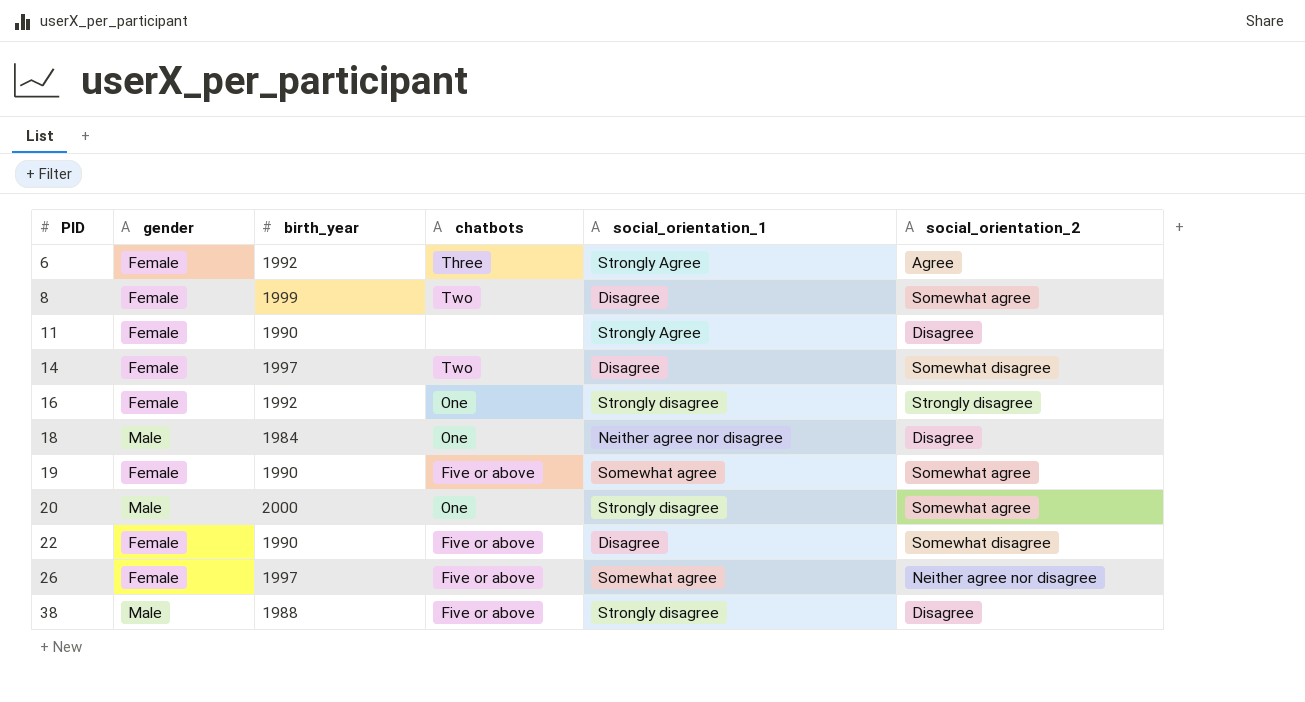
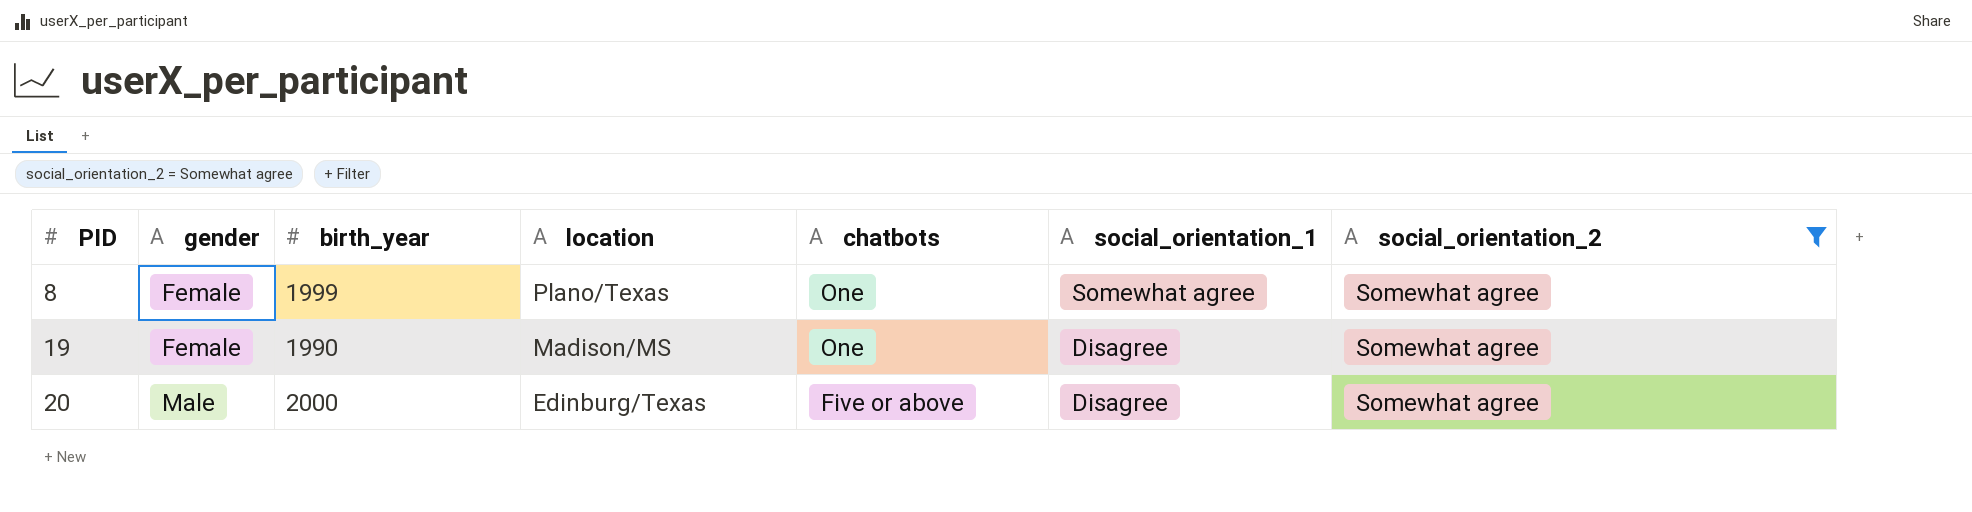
filter: none -> social_orientation_2 = Somewhat agree
column location | position: none -> 4
8 | chatbots: Two -> One
8 | social_orientation_1: Disagree -> Somewhat agree
19 | chatbots: Five or above -> One
19 | social_orientation_1: Somewhat agree -> Disagree
20 | chatbots: One -> Five or above
20 | social_orientation_1: Strongly disagree -> Disagree

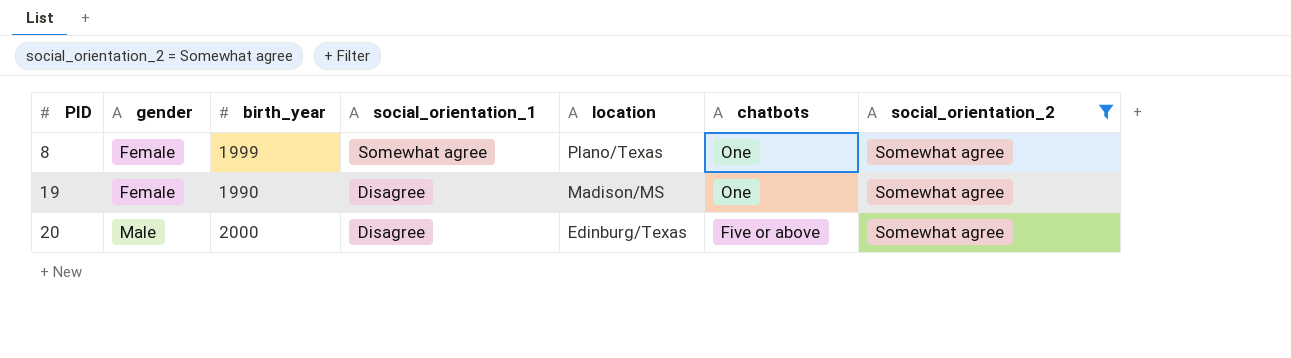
column social_orientation_1 | position: 6 -> 4

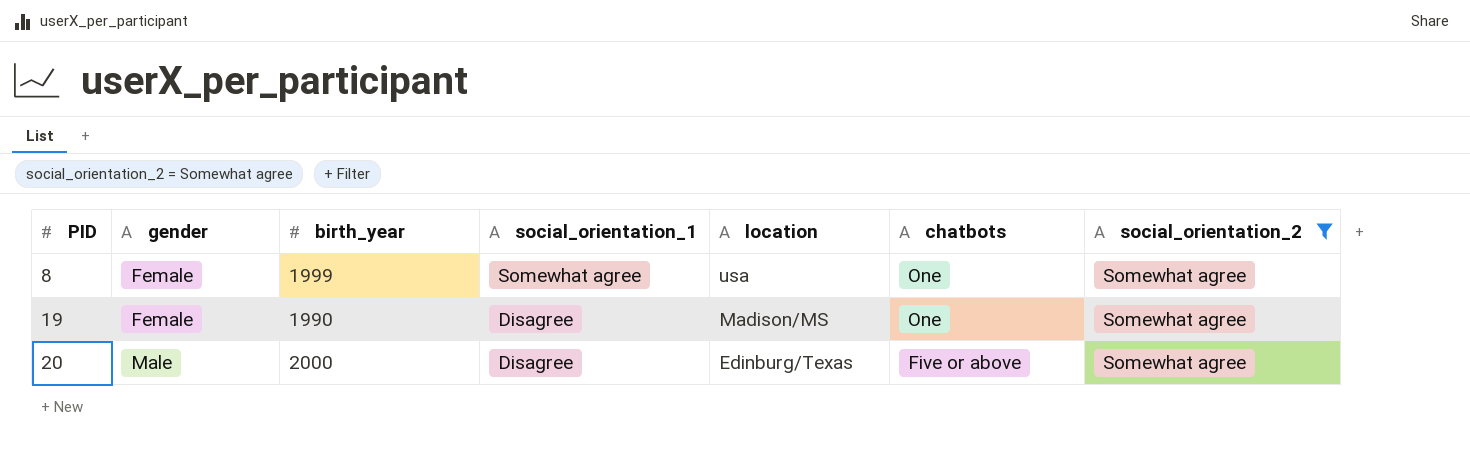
8 | location: Plano/Texas -> usa

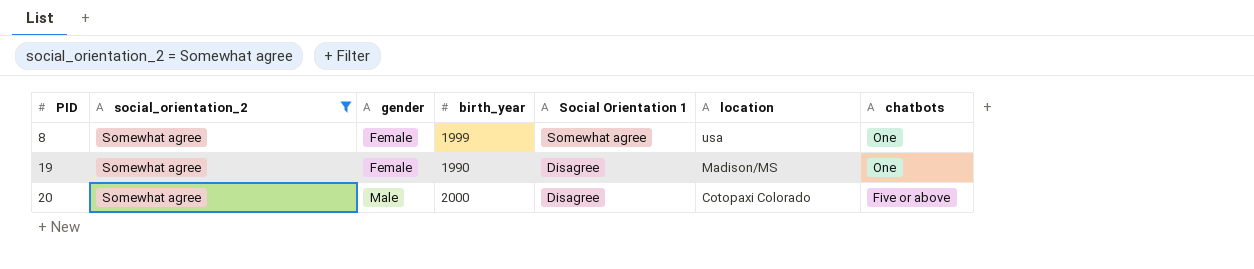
column social_orientation_2 | position: 7 -> 2
column name: social_orientation_1 -> Social Orientation 1
20 | location: Edinburg/Texas -> Cotopaxi Colorado

